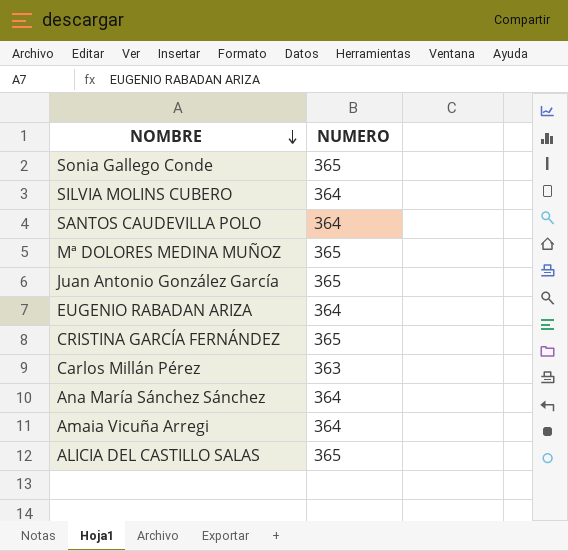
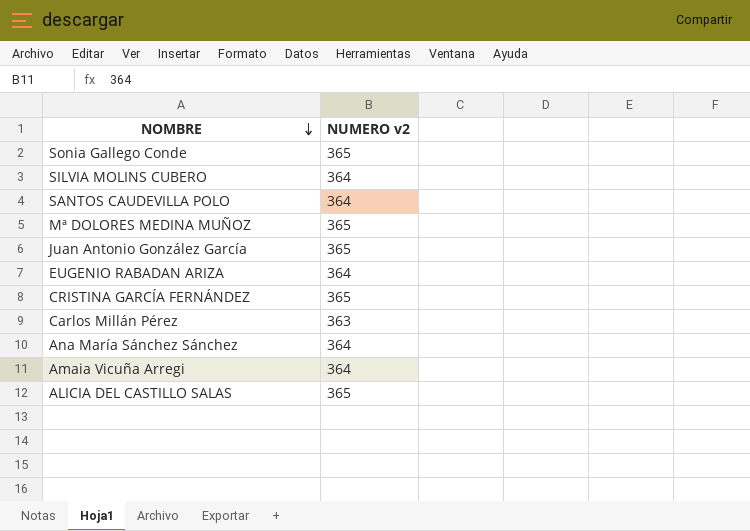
column name: NUMERO -> NUMERO v2

